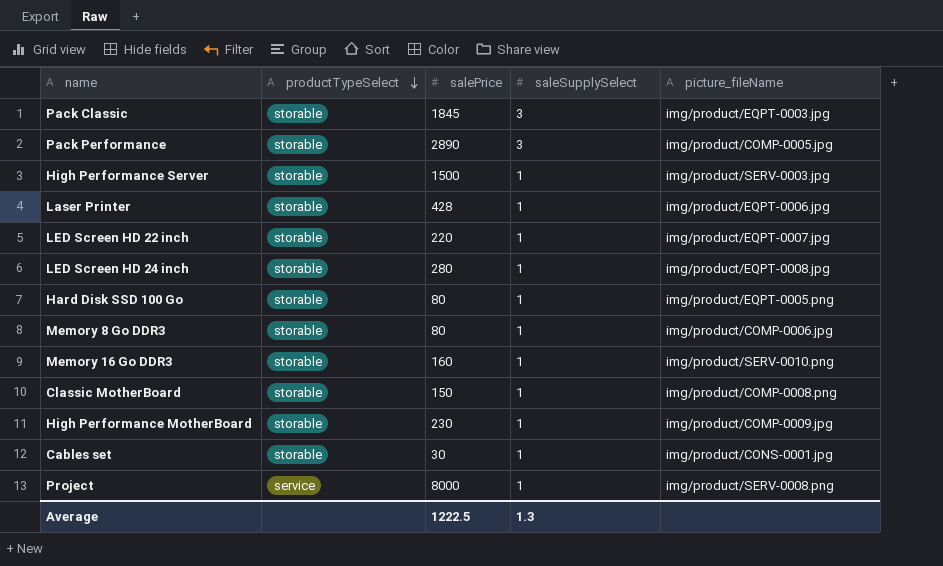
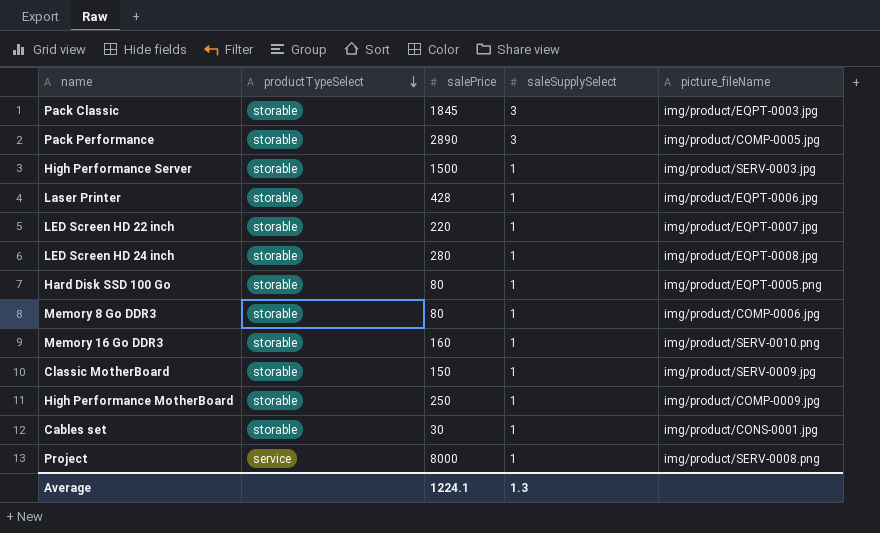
Classic MotherBoard | picture_fileName: img/product/COMP-0008.png -> img/product/SERV-0009.jpg
High Performance MotherBoard | salePrice: 230 -> 250
Average | salePrice: 1222.5 -> 1224.1

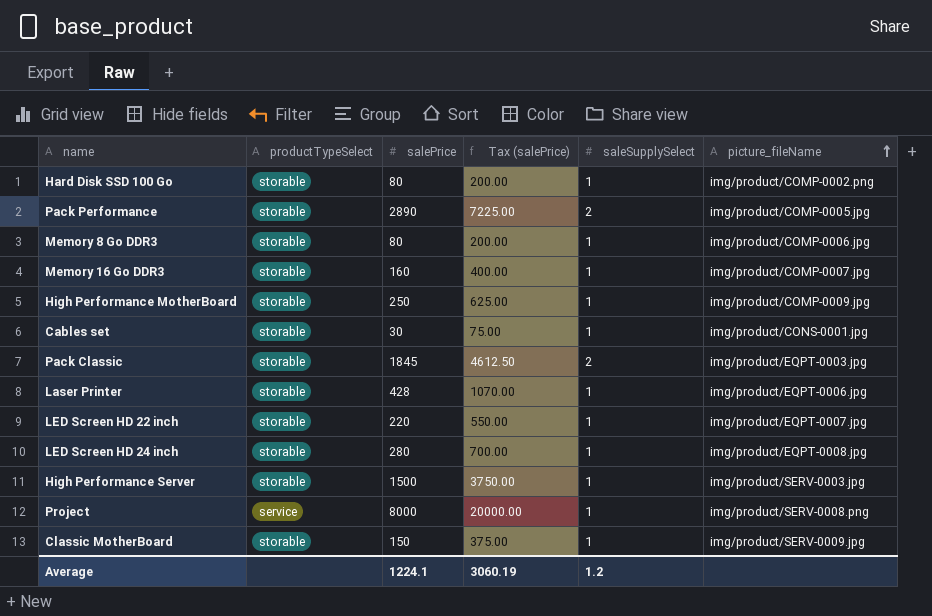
row order: productTypeSelect descending -> picture_fileName ascending
column Tax (salePrice) | formula: none -> [salePrice] * 2.5
Hard Disk SSD 100 Go | picture_fileName: img/product/EQPT-0005.png -> img/product/COMP-0002.png
Pack Performance | saleSupplySelect: 3 -> 2
Memory 16 Go DDR3 | picture_fileName: img/product/SERV-0010.png -> img/product/COMP-0007.jpg
Pack Classic | saleSupplySelect: 3 -> 2
Average | saleSupplySelect: 1.3 -> 1.2

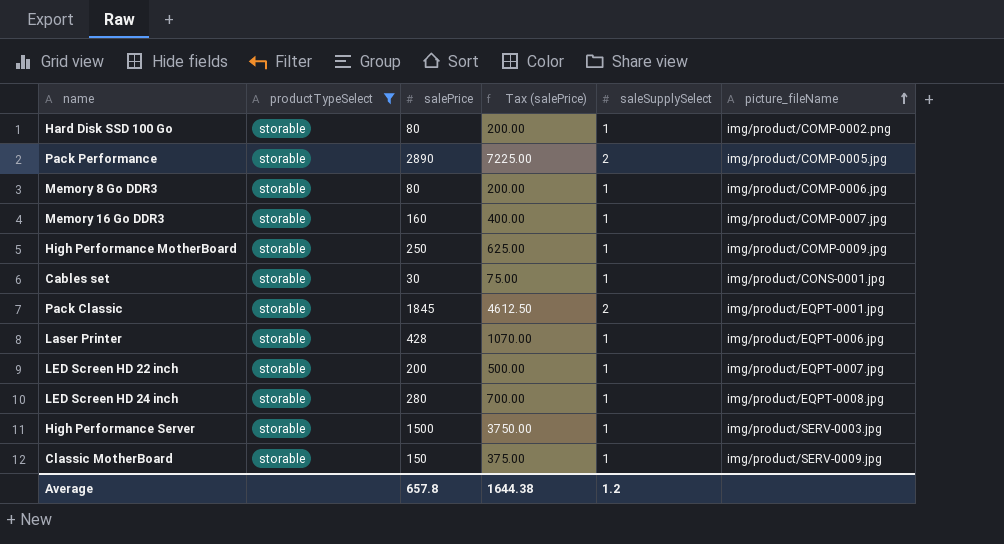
filter: none -> productTypeSelect = storable
Pack Classic | picture_fileName: img/product/EQPT-0003.jpg -> img/product/EQPT-0001.jpg
LED Screen HD 22 inch | salePrice: 220 -> 200
LED Screen HD 22 inch | Tax (salePrice): 550.00 -> 500.00
Average | salePrice: 1224.1 -> 657.8
Average | Tax (salePrice): 3060.19 -> 1644.38

